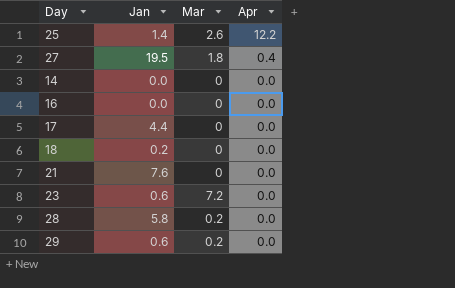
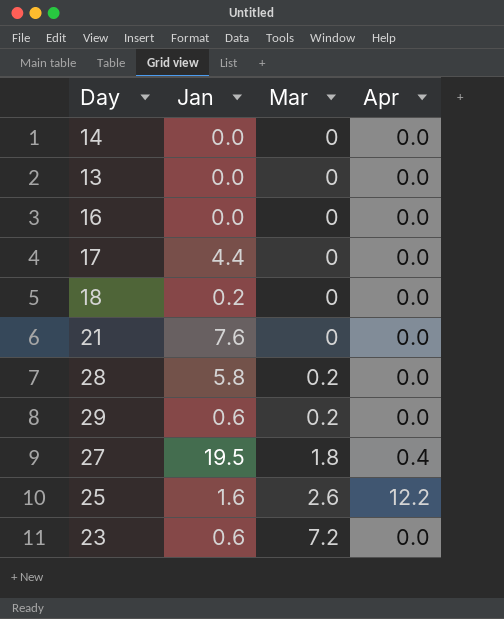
row order: Apr descending -> Mar ascending
row 13: none -> 0.0 | 0 | 0.0
25 | Jan: 1.4 -> 1.6

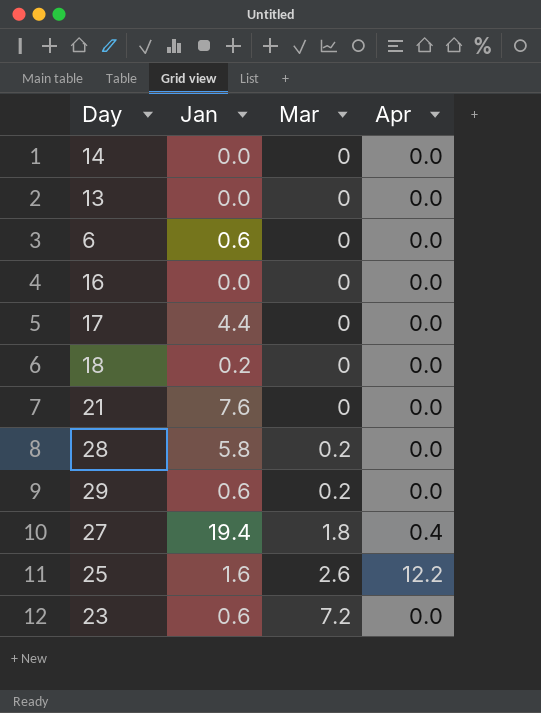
row 6: none -> 0.6 | 0 | 0.0
27 | Jan: 19.5 -> 19.4

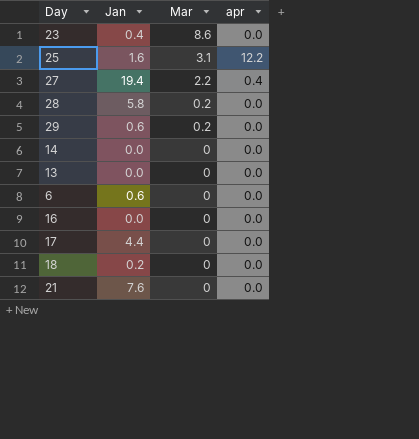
row order: Mar ascending -> Mar descending
column name: Apr -> apr
23 | Jan: 0.6 -> 0.4
23 | Mar: 7.2 -> 8.6
25 | Mar: 2.6 -> 3.1
27 | Mar: 1.8 -> 2.2

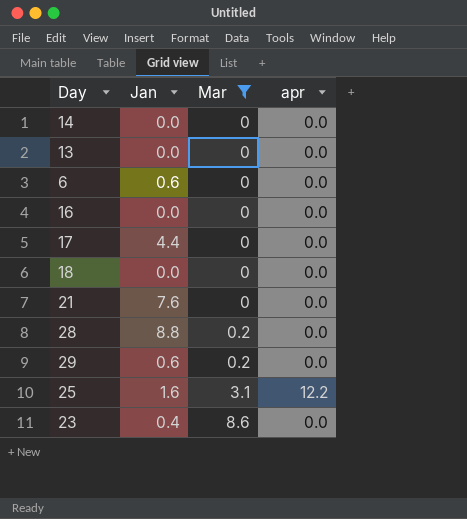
filter: none -> Mar != 2.2
row order: Mar descending -> Mar ascending
18 | Jan: 0.2 -> 0.0
28 | Jan: 5.8 -> 8.8

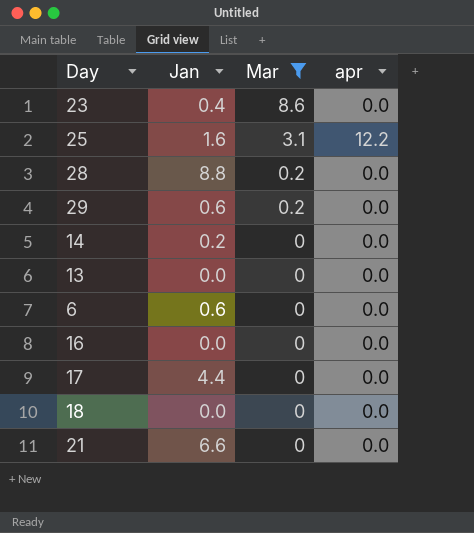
row order: Mar ascending -> Mar descending
14 | Jan: 0.0 -> 0.2
21 | Jan: 7.6 -> 6.6

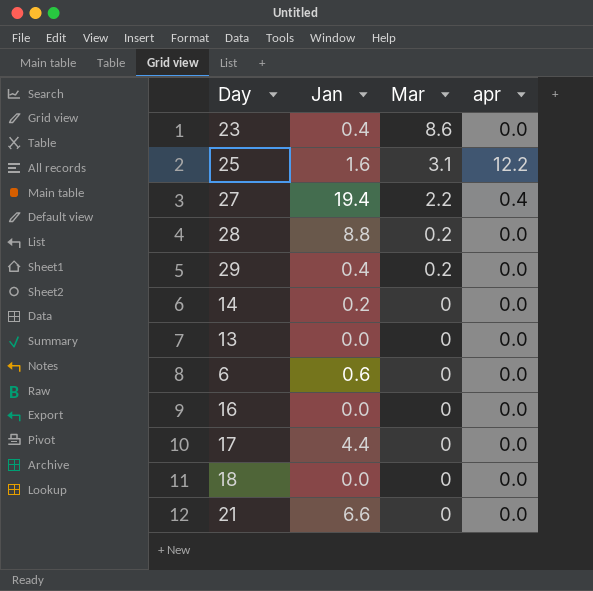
filter: Mar != 2.2 -> none
29 | Jan: 0.6 -> 0.4

